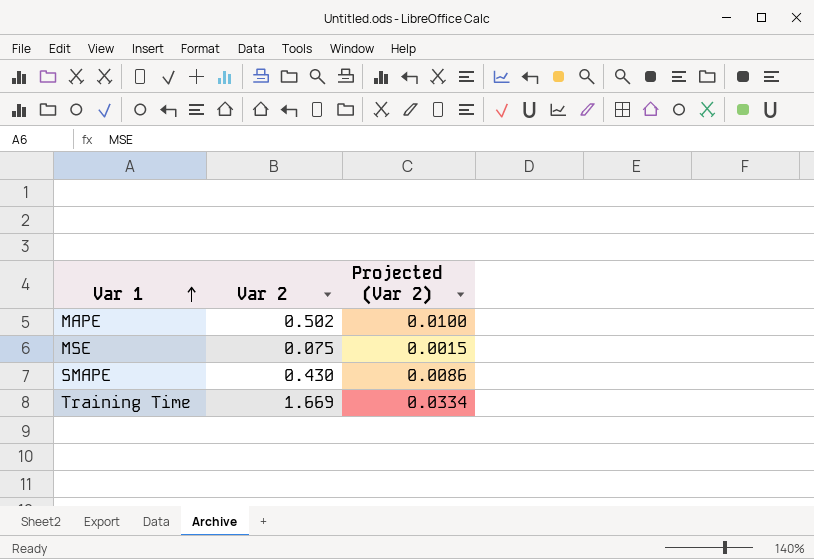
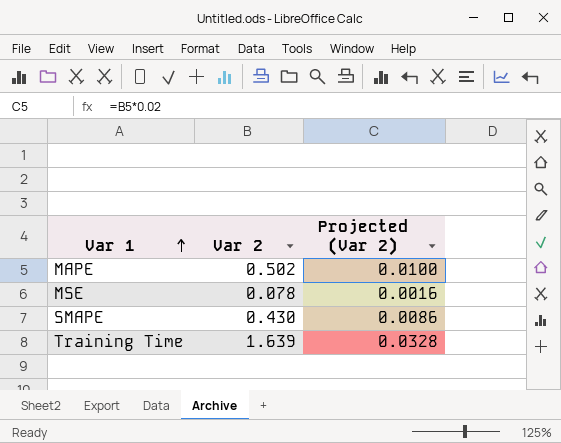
MSE | Var 2: 0.075 -> 0.078
MSE | Projected (Var 2): 0.0015 -> 0.0016
Training Time | Var 2: 1.669 -> 1.639
Training Time | Projected (Var 2): 0.0334 -> 0.0328

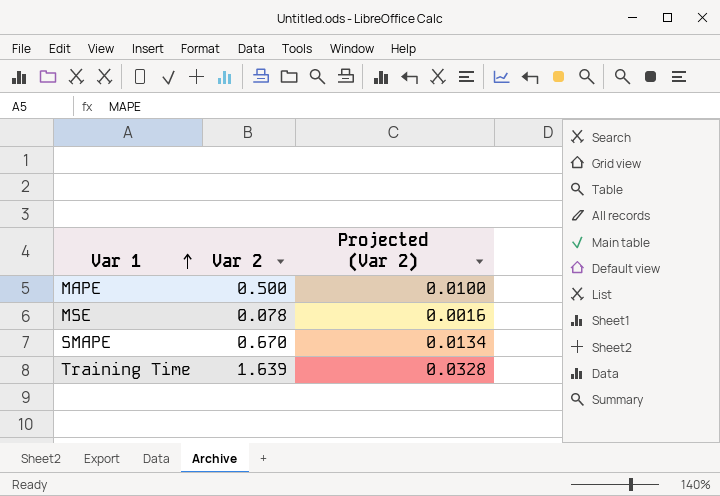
MAPE | Var 2: 0.502 -> 0.500
SMAPE | Var 2: 0.430 -> 0.670
SMAPE | Projected (Var 2): 0.0086 -> 0.0134

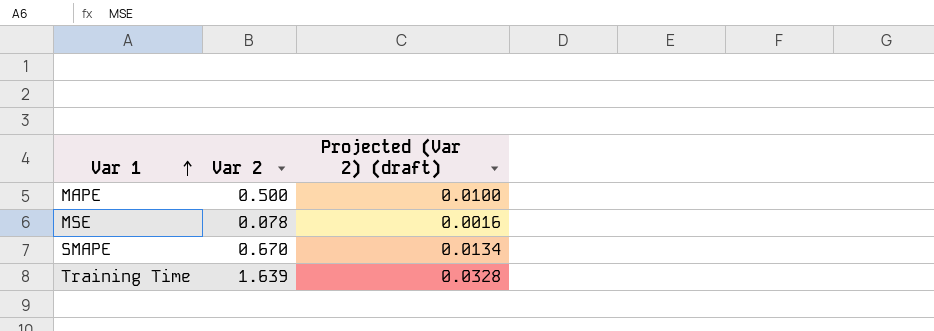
column name: Projected (Var 2) -> Projected (Var 2) (draft)

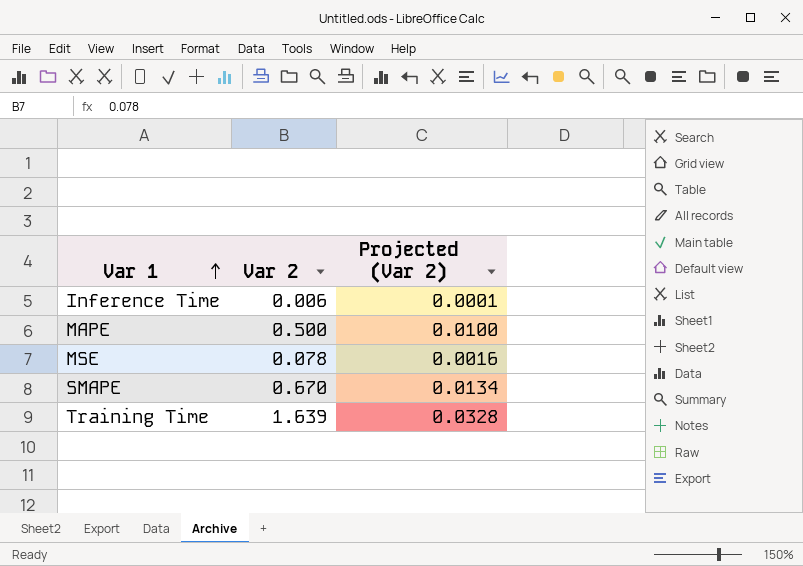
column name: Projected (Var 2) (draft) -> Projected (Var 2)
row Inference Time: none -> 0.006 | 0.0001

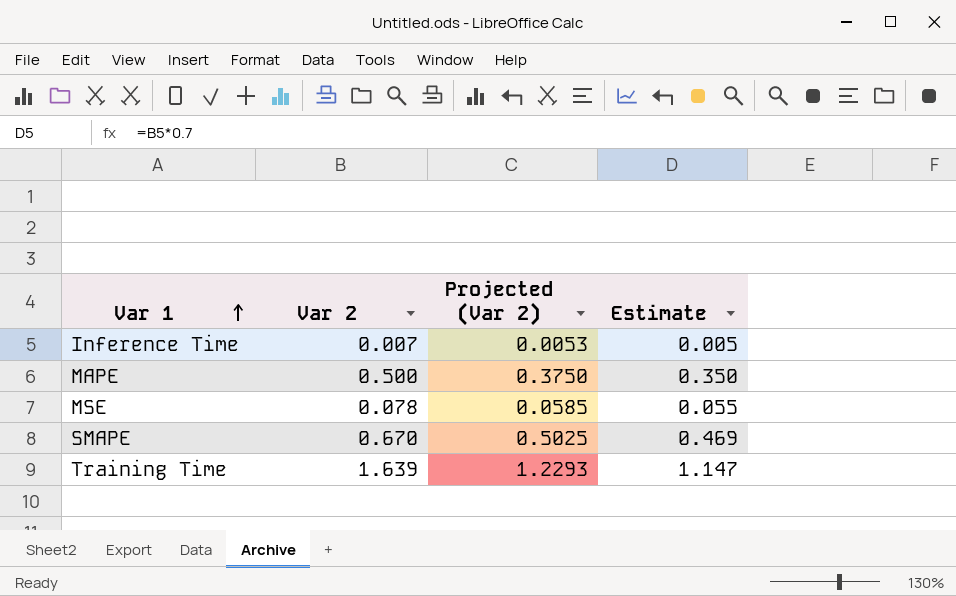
column Projected (Var 2) | formula: [Var 2] * 0.02 -> [Var 2] * 0.75
column Estimate | formula: none -> [Var 2] * 0.7
Inference Time | Var 2: 0.006 -> 0.007

